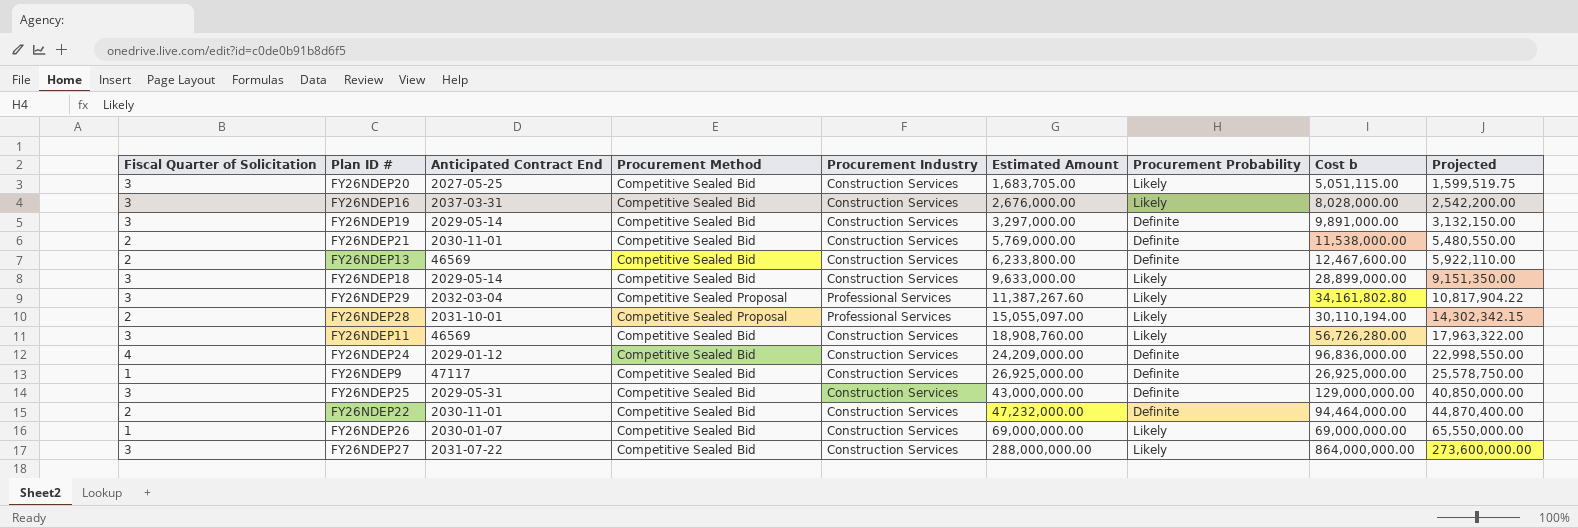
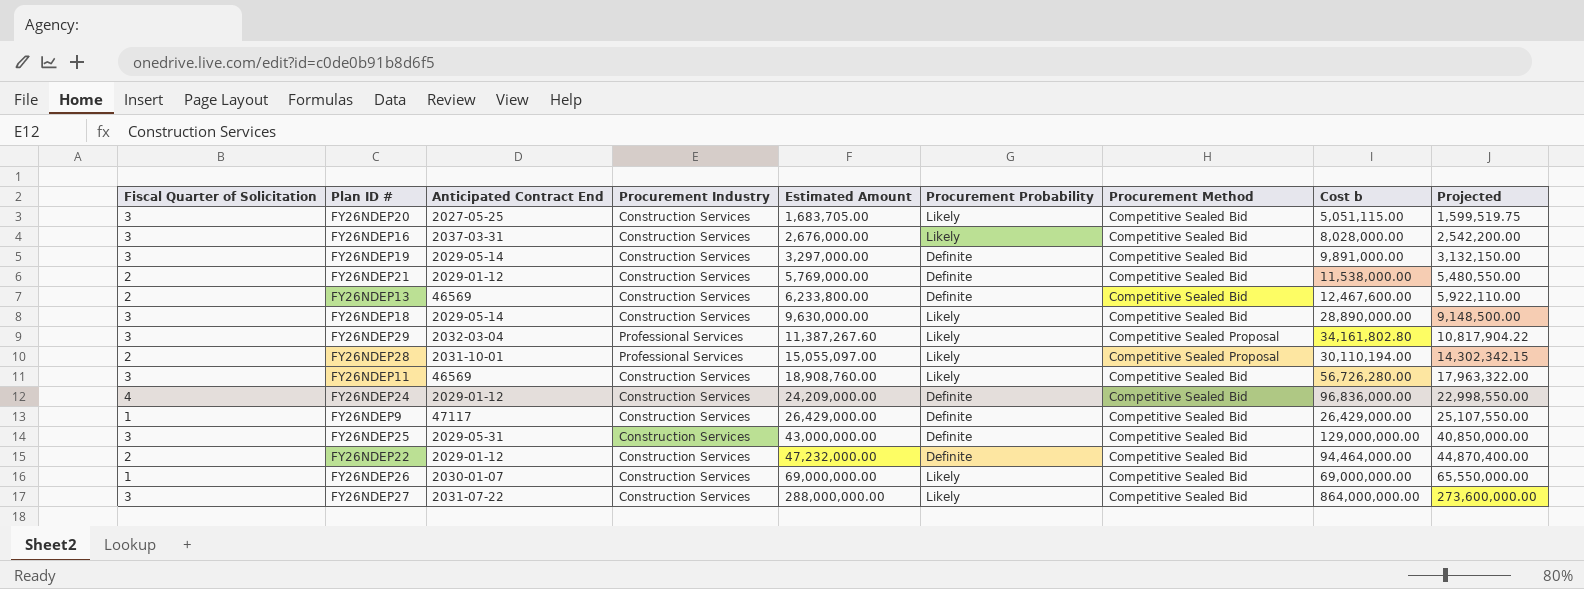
column Procurement Method | position: 4 -> 7
FY26NDEP21 | Anticipated Contract End: 2030-11-01 -> 2029-01-12
FY26NDEP18 | Estimated Amount: 9,633,000.00 -> 9,630,000.00
FY26NDEP18 | Cost b: 28,899,000.00 -> 28,890,000.00
FY26NDEP18 | Projected: 9,151,350.00 -> 9,148,500.00
FY26NDEP9 | Estimated Amount: 26,925,000.00 -> 26,429,000.00
FY26NDEP9 | Cost b: 26,925,000.00 -> 26,429,000.00
FY26NDEP9 | Projected: 25,578,750.00 -> 25,107,550.00
FY26NDEP22 | Anticipated Contract End: 2030-11-01 -> 2029-01-12

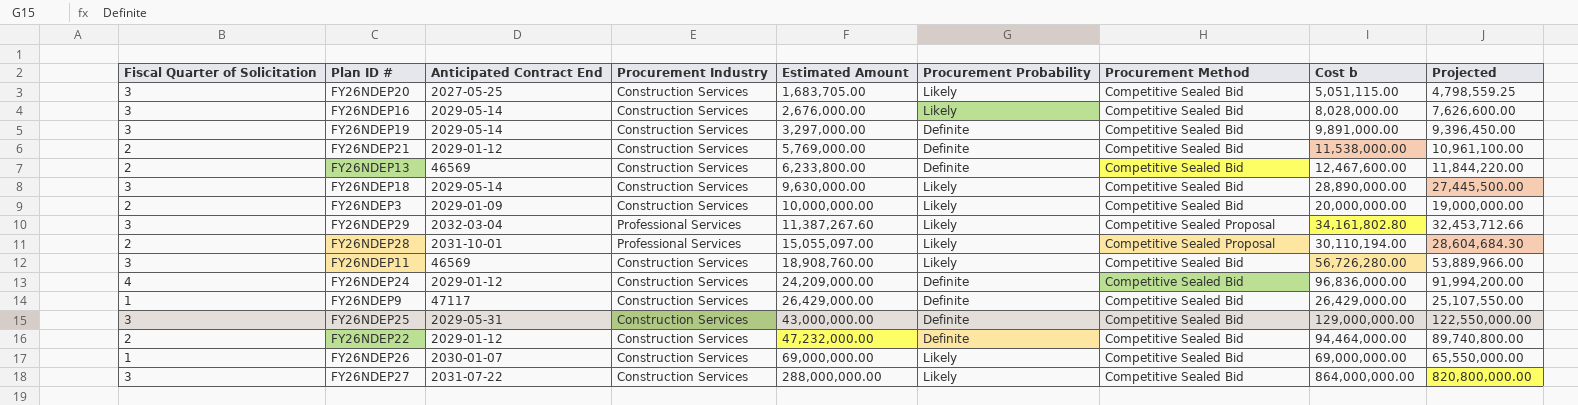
column Projected | formula: [Estimated Amount] * 0.95 -> [Cost b] * 0.95
FY26NDEP16 | Anticipated Contract End: 2037-03-31 -> 2029-05-14
row FY26NDEP3: none -> 2 | 2029-01-09 | Construction Services | 10,000,000.00 | Likely | Competitive Sealed Bid | 20,000,000.00 | 19,000,000.00

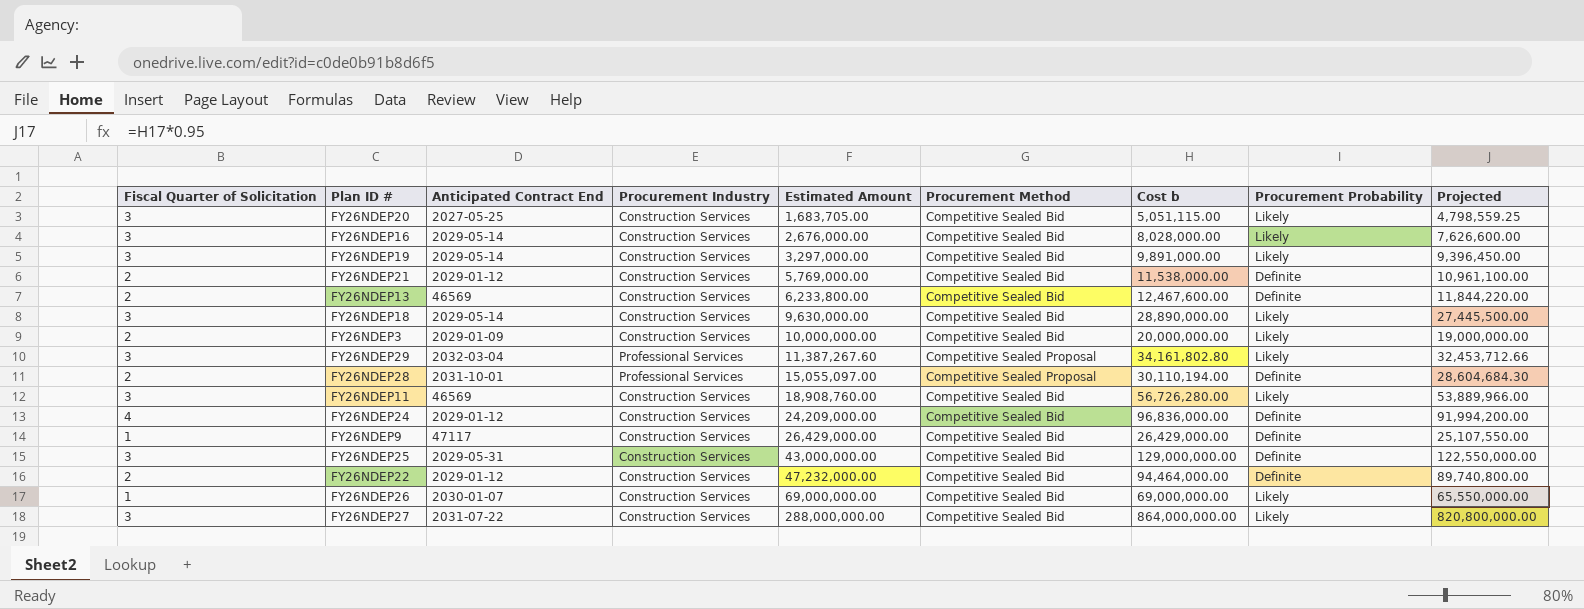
column Procurement Probability | position: 6 -> 8
FY26NDEP19 | Procurement Probability: Definite -> Likely
FY26NDEP28 | Procurement Probability: Likely -> Definite

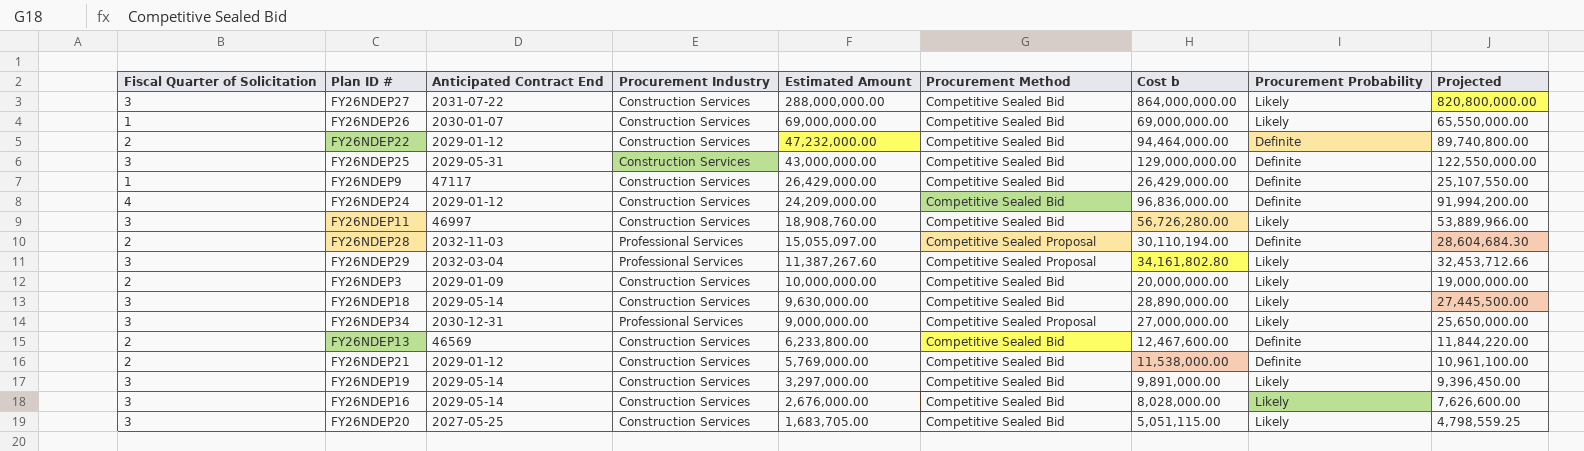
row order: Estimated Amount ascending -> Estimated Amount descending
FY26NDEP11 | Anticipated Contract End: 46569 -> 46997
FY26NDEP28 | Anticipated Contract End: 2031-10-01 -> 2032-11-03
row FY26NDEP34: none -> 3 | 2030-12-31 | Professional Services | 9,000,000.00 | Competitive Sealed Proposal | 27,000,000.00 | Likely | 25,650,000.00

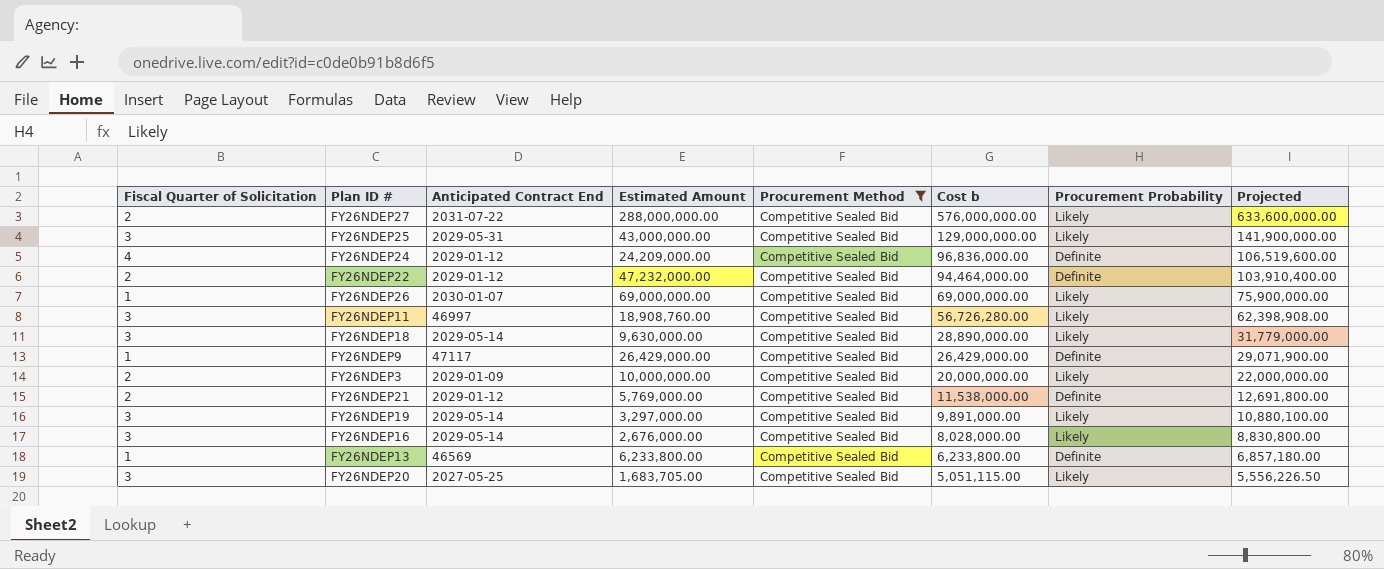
filter: none -> Procurement Method = Competitive Sealed Bid
row order: Estimated Amount descending -> Cost b descending
column Procurement Industry | position: 4 -> none
column Projected | formula: [Cost b] * 0.95 -> [Cost b] * 1.1
FY26NDEP27 | Fiscal Quarter of Solicitation: 3 -> 2
FY26NDEP27 | Cost b: 864,000,000.00 -> 576,000,000.00
FY26NDEP25 | Procurement Probability: Definite -> Likely
FY26NDEP13 | Fiscal Quarter of Solicitation: 2 -> 1
FY26NDEP13 | Cost b: 12,467,600.00 -> 6,233,800.00

